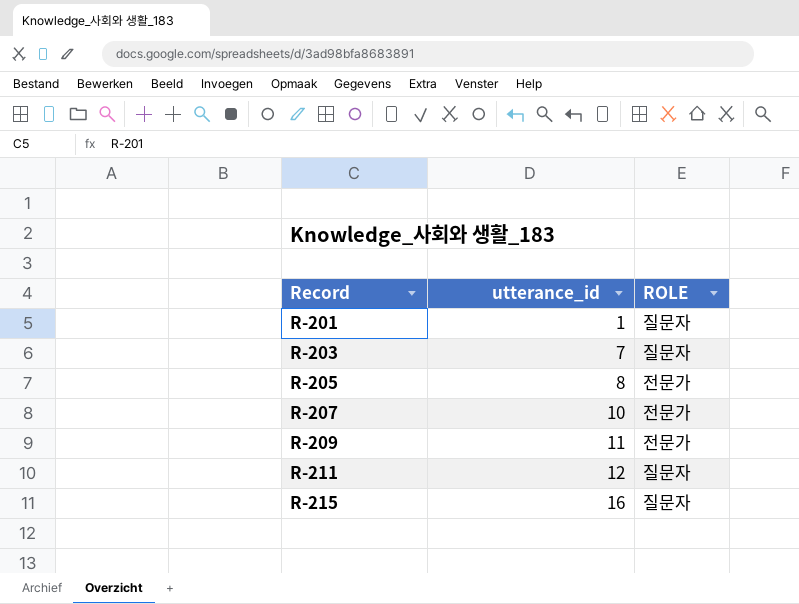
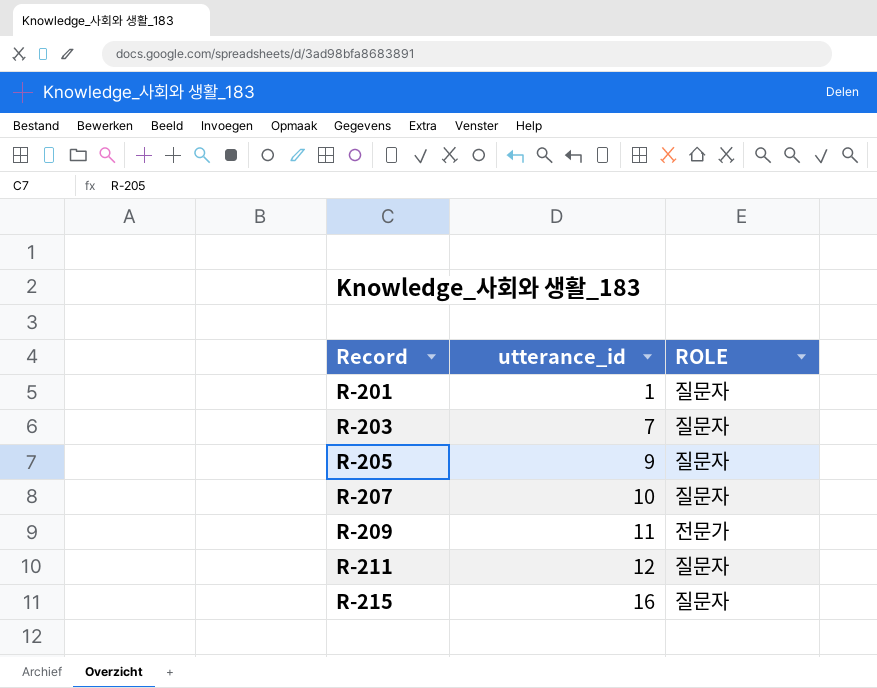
R-205 | utterance_id: 8 -> 9
R-205 | ROLE: 전문가 -> 질문자
R-207 | ROLE: 전문가 -> 질문자

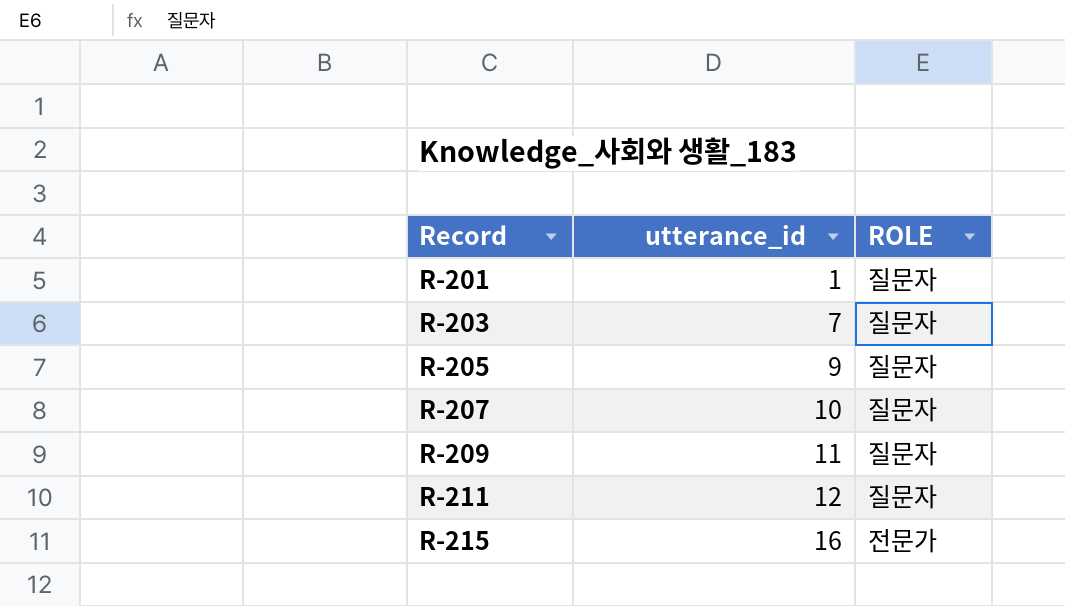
R-209 | ROLE: 전문가 -> 질문자
R-215 | ROLE: 질문자 -> 전문가

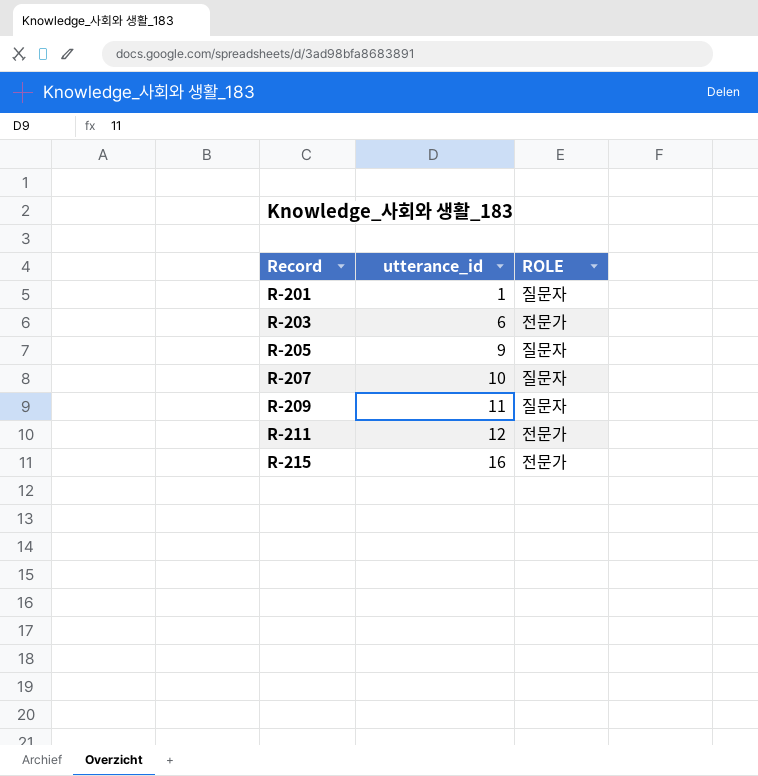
R-203 | utterance_id: 7 -> 6
R-203 | ROLE: 질문자 -> 전문가
R-211 | ROLE: 질문자 -> 전문가

